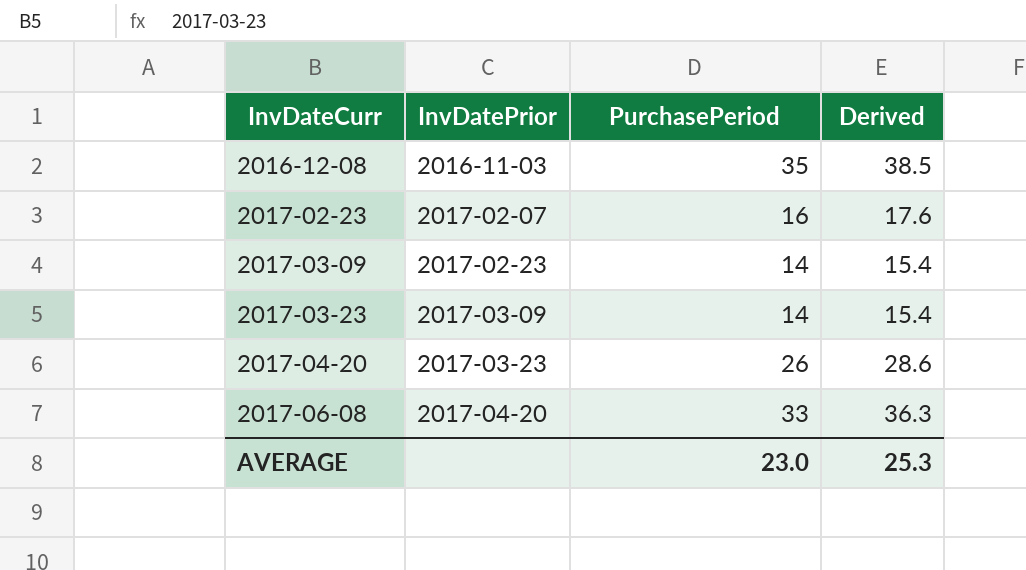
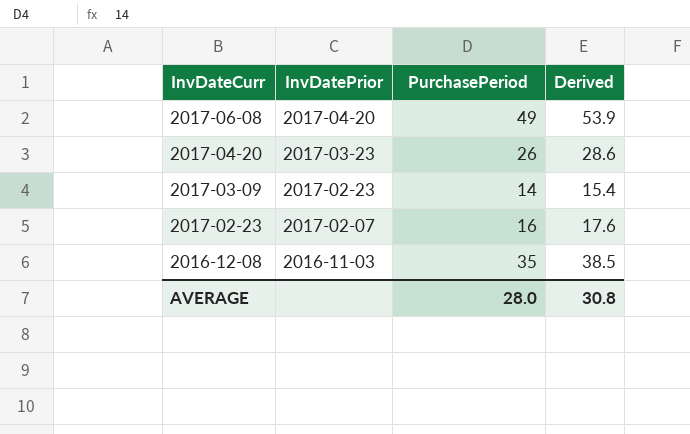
row order: InvDateCurr ascending -> InvDateCurr descending
row 2017-03-23: 2017-03-09 | 14 | 15.4 -> none
2017-06-08 | PurchasePeriod: 33 -> 49
2017-06-08 | Derived: 36.3 -> 53.9
AVERAGE | PurchasePeriod: 23.0 -> 28.0
AVERAGE | Derived: 25.3 -> 30.8

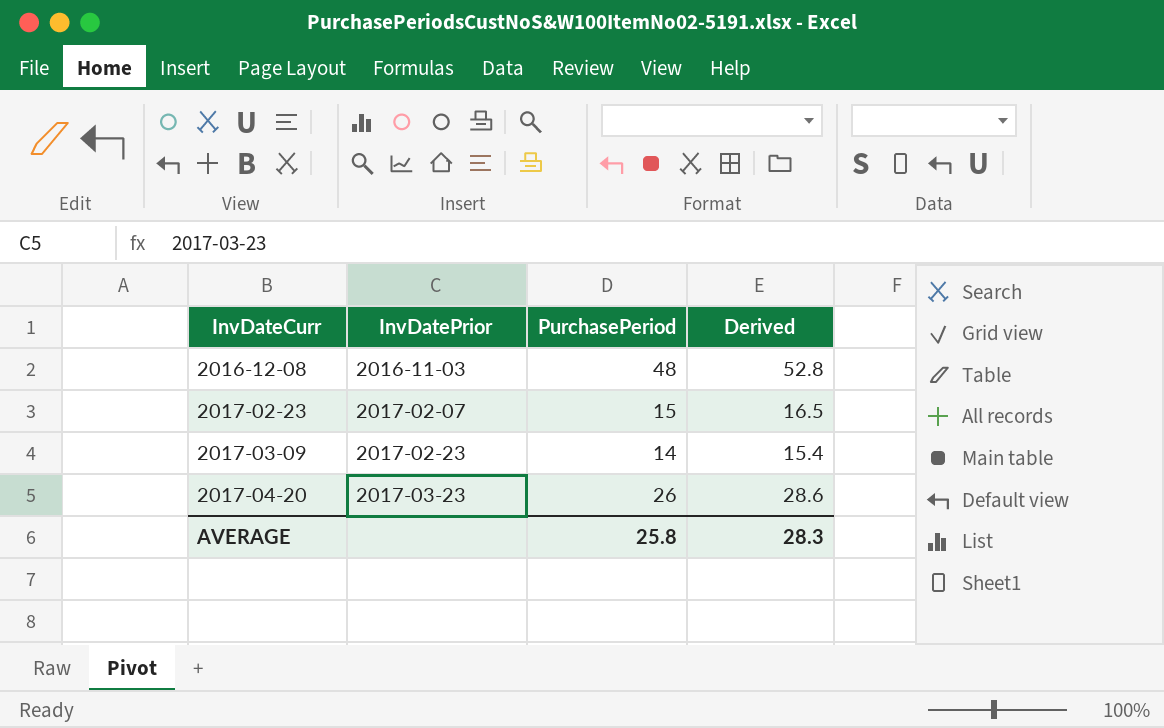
row order: InvDateCurr descending -> InvDateCurr ascending
row 2017-06-08: 2017-04-20 | 49 | 53.9 -> none
2016-12-08 | PurchasePeriod: 35 -> 48
2016-12-08 | Derived: 38.5 -> 52.8
2017-02-23 | PurchasePeriod: 16 -> 15
2017-02-23 | Derived: 17.6 -> 16.5
AVERAGE | PurchasePeriod: 28.0 -> 25.8
AVERAGE | Derived: 30.8 -> 28.3

